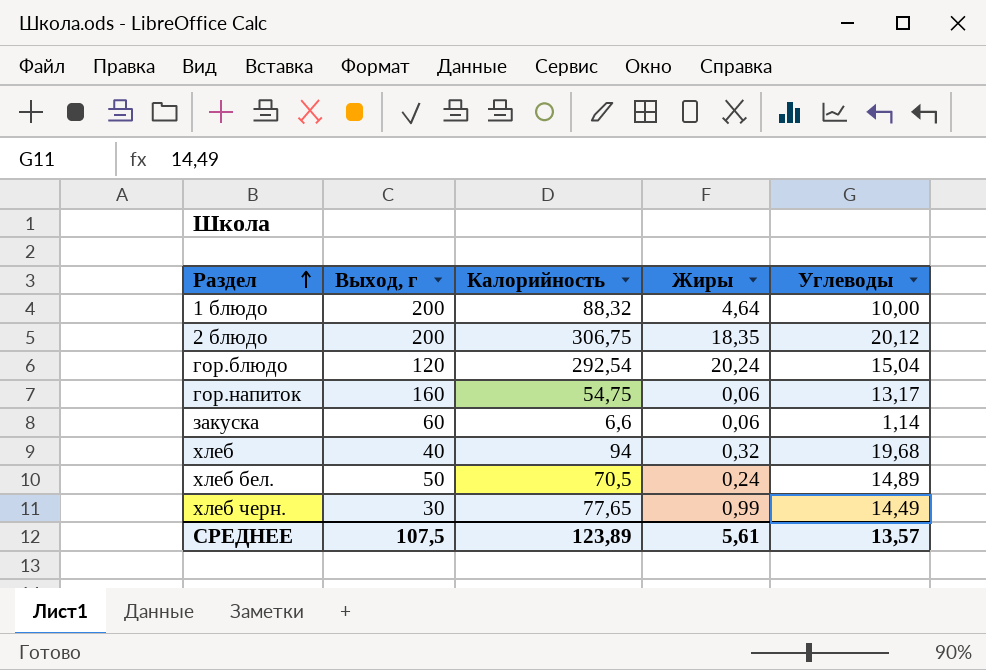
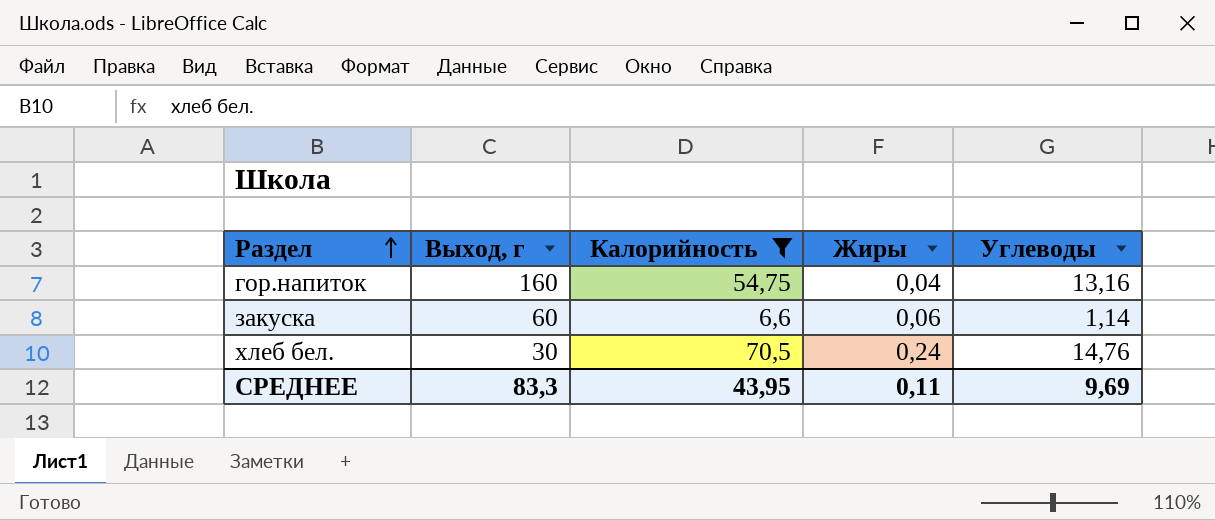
filter: none -> Калорийность <= 70,5
гор.напиток | Жиры: 0,06 -> 0,04
гор.напиток | Углеводы: 13,17 -> 13,16
хлеб бел. | Выход, г: 50 -> 30
хлеб бел. | Углеводы: 14,89 -> 14,76
СРЕДНЕЕ | Выход, г: 107,5 -> 83,3
СРЕДНЕЕ | Калорийность: 123,89 -> 43,95
СРЕДНЕЕ | Жиры: 5,61 -> 0,11
СРЕДНЕЕ | Углеводы: 13,57 -> 9,69

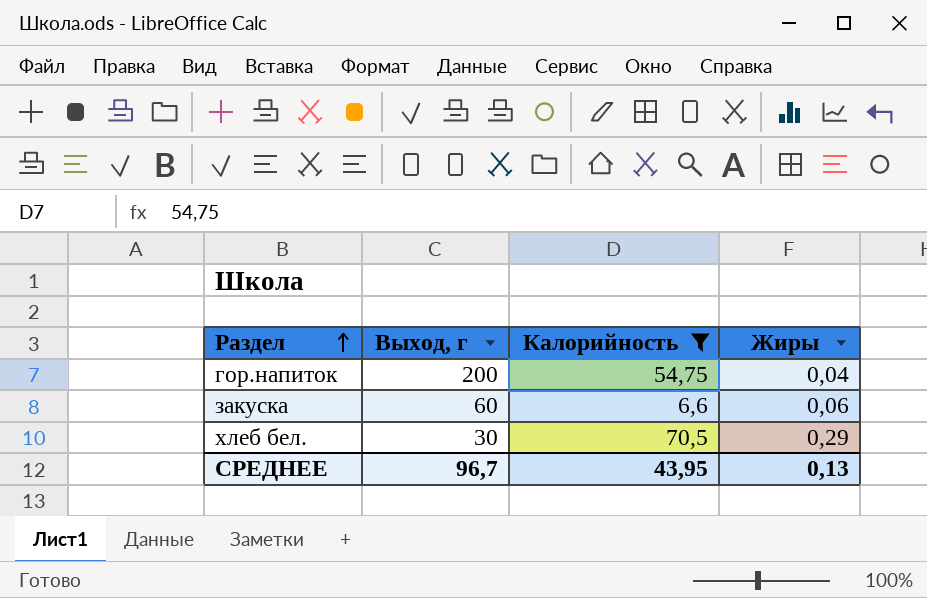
column Углеводы | position: 5 -> none
гор.напиток | Выход, г: 160 -> 200
хлеб бел. | Жиры: 0,24 -> 0,29
СРЕДНЕЕ | Выход, г: 83,3 -> 96,7
СРЕДНЕЕ | Жиры: 0,11 -> 0,13

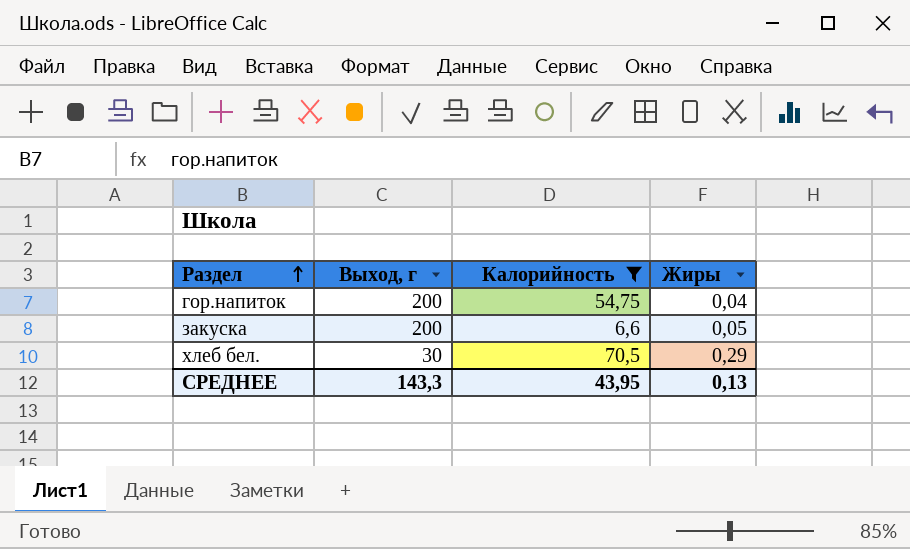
закуска | Выход, г: 60 -> 200
закуска | Жиры: 0,06 -> 0,05
СРЕДНЕЕ | Выход, г: 96,7 -> 143,3

